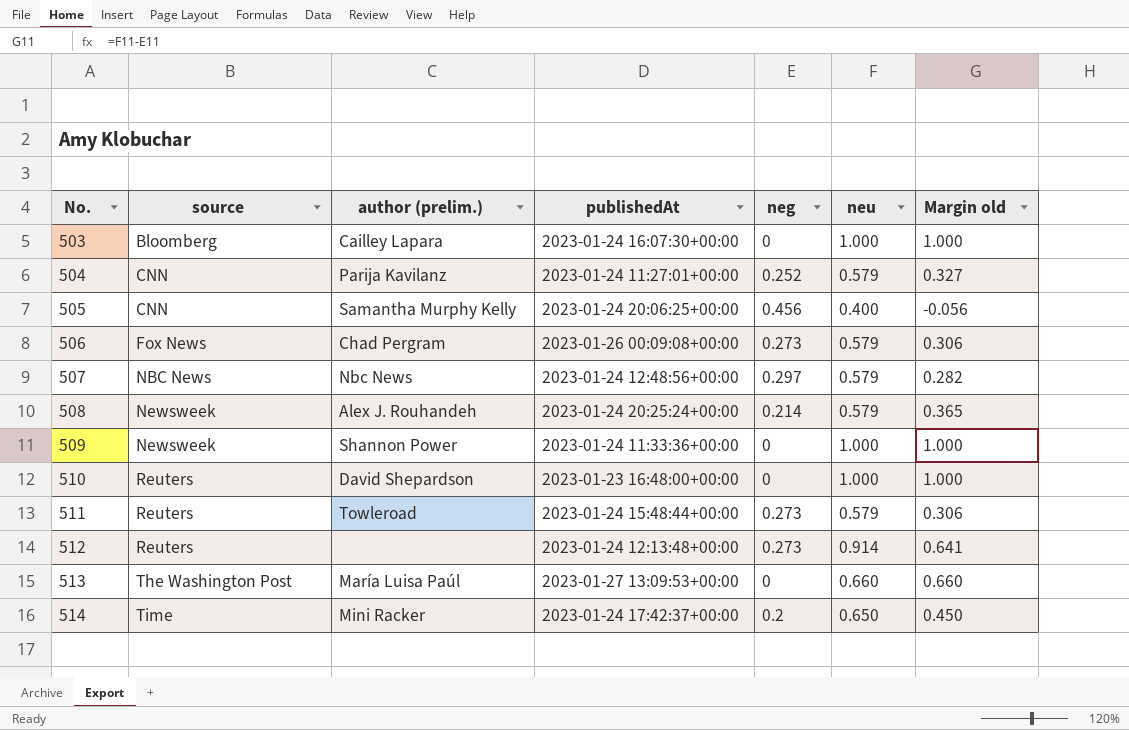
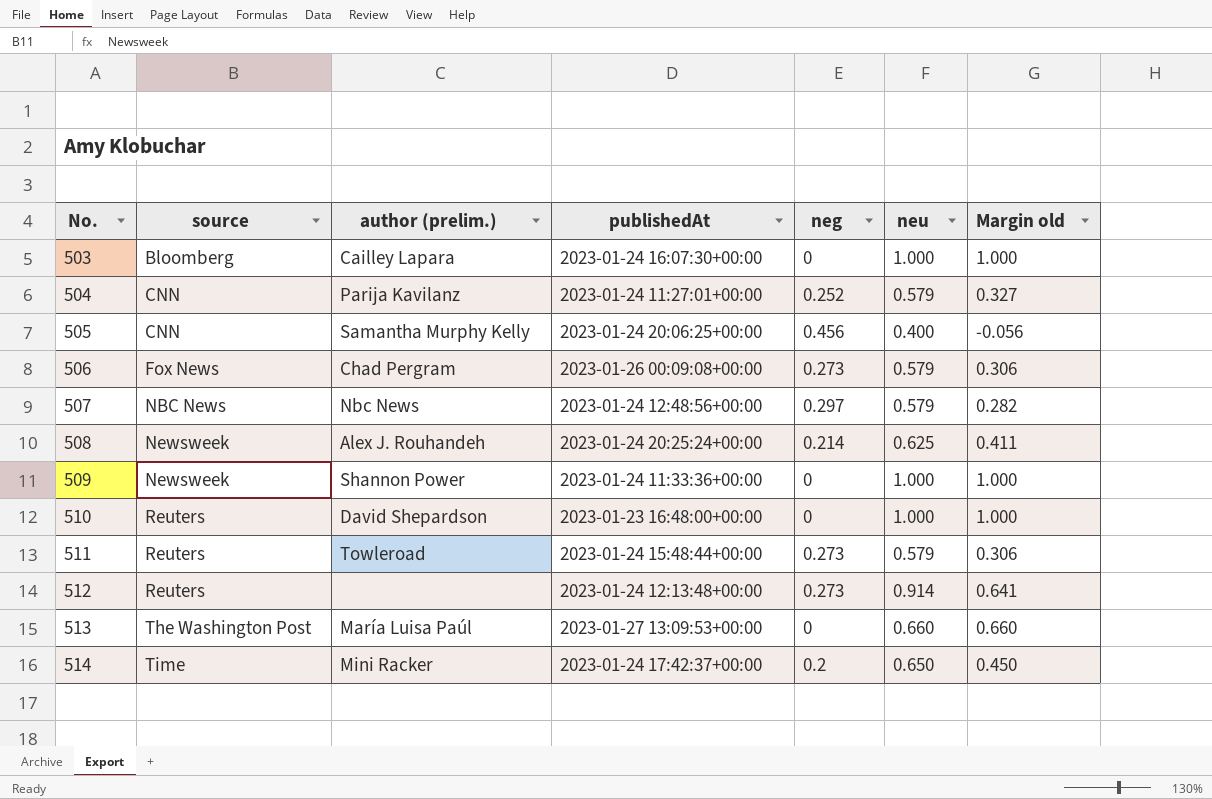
508 | neu: 0.579 -> 0.625
508 | Margin old: 0.365 -> 0.411

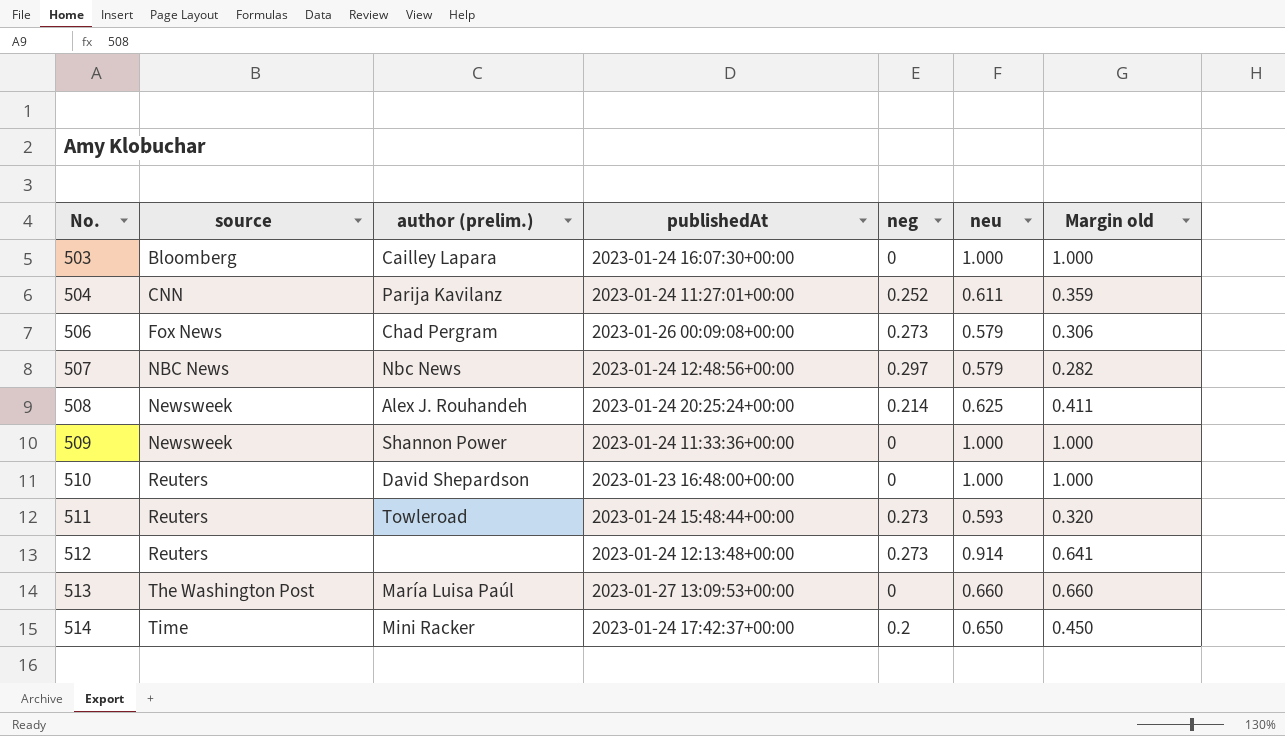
row 505: CNN | Samantha Murphy Kelly | 2023-01-24 20:06:25+00:00 | 0.456 | 0.400 | -0.056 -> none
504 | neu: 0.579 -> 0.611
504 | Margin old: 0.327 -> 0.359
511 | neu: 0.579 -> 0.593
511 | Margin old: 0.306 -> 0.320

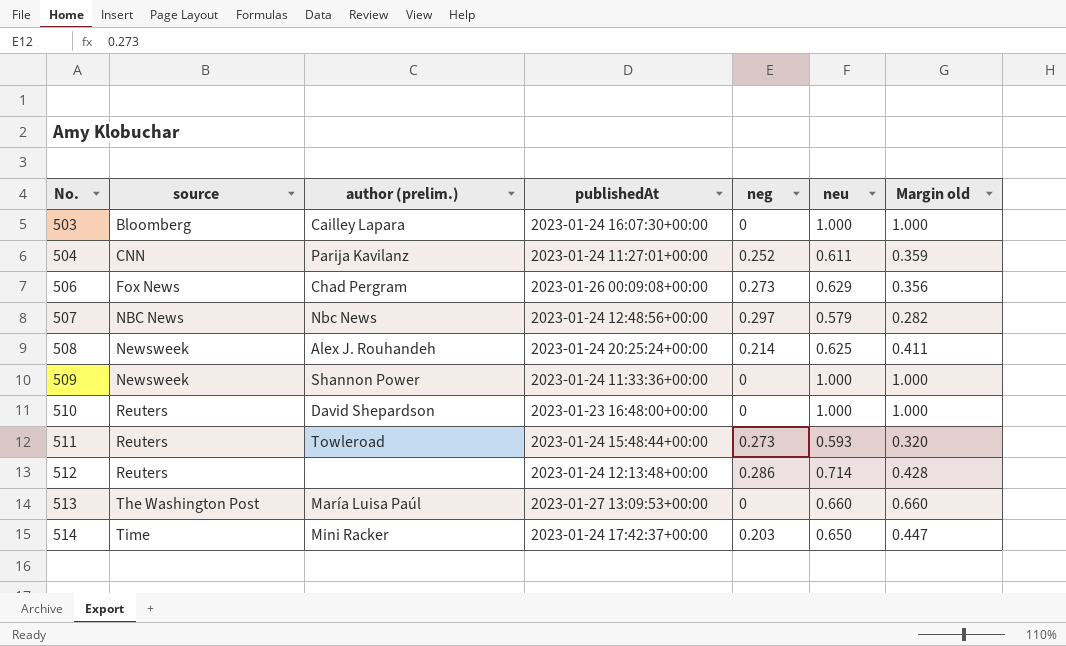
506 | neu: 0.579 -> 0.629
506 | Margin old: 0.306 -> 0.356
512 | neg: 0.273 -> 0.286
512 | neu: 0.914 -> 0.714
512 | Margin old: 0.641 -> 0.428
514 | neg: 0.2 -> 0.203
514 | Margin old: 0.450 -> 0.447

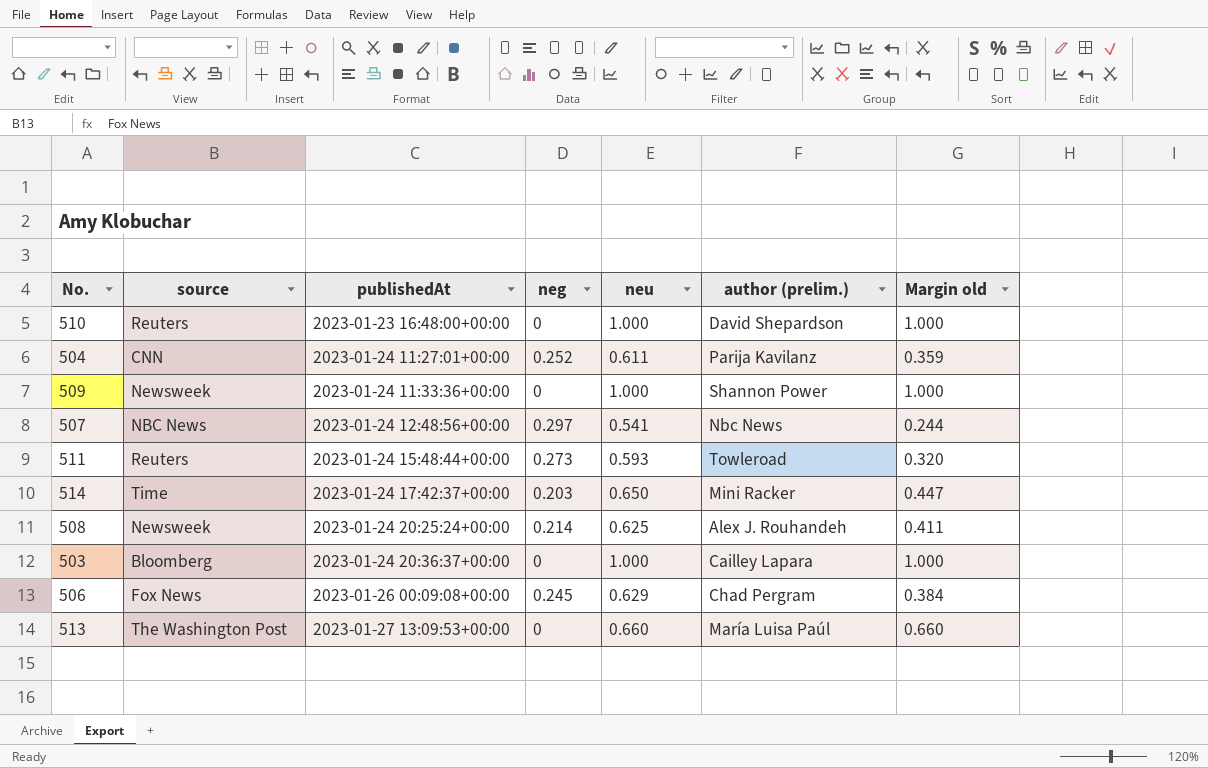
row order: No. ascending -> publishedAt ascending
column author (prelim.) | position: 3 -> 6
row 512: Reuters | none | 2023-01-24 12:13:48+00:00 | 0.286 | 0.714 | 0.428 -> none
507 | neu: 0.579 -> 0.541
507 | Margin old: 0.282 -> 0.244
503 | publishedAt: 2023-01-24 16:07:30+00:00 -> 2023-01-24 20:36:37+00:00
506 | neg: 0.273 -> 0.245
506 | Margin old: 0.356 -> 0.384

